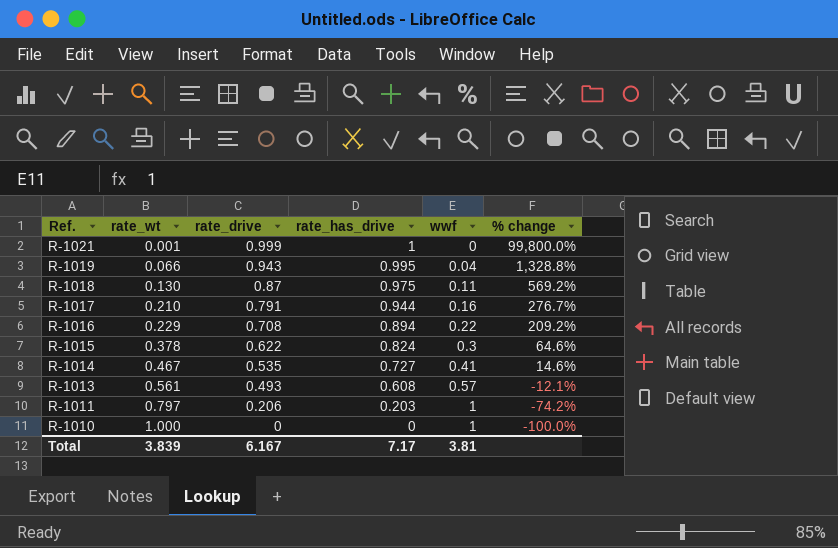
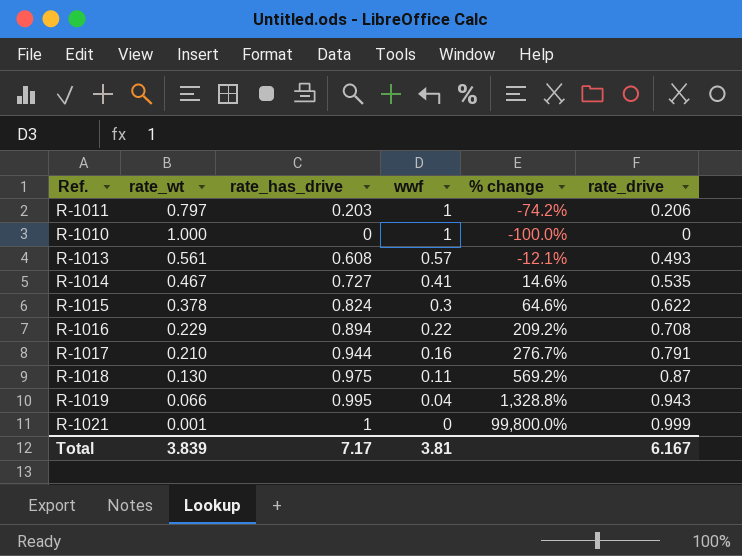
row order: Ref. descending -> wwf descending
column rate_drive | position: 3 -> 6

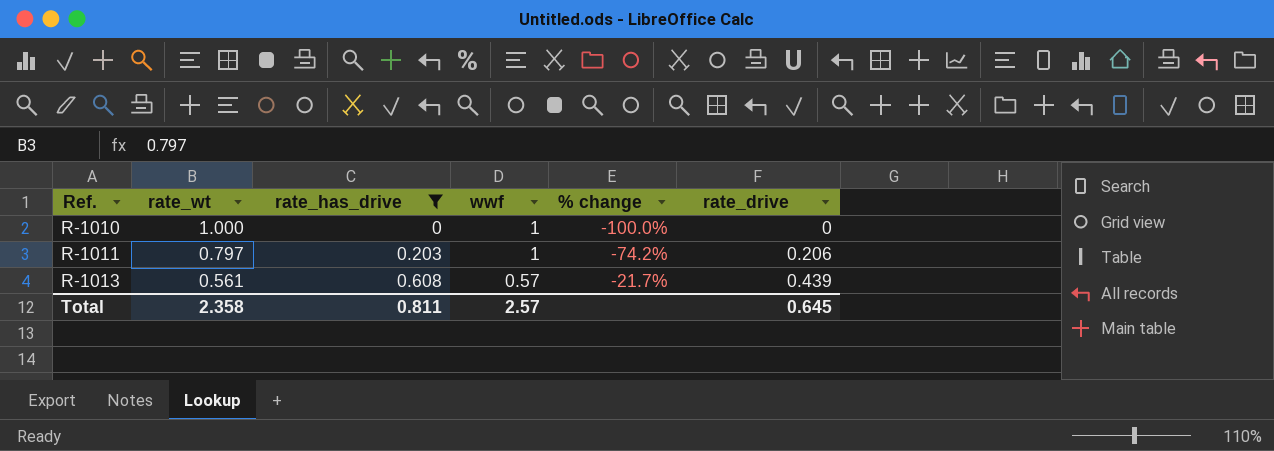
filter: none -> rate_has_drive <= 0.608
row order: wwf descending -> Ref. ascending
R-1013 | % change: -12.1% -> -21.7%
R-1013 | rate_drive: 0.493 -> 0.439
Total | rate_wt: 3.839 -> 2.358
Total | rate_has_drive: 7.17 -> 0.811
Total | wwf: 3.81 -> 2.57
Total | rate_drive: 6.167 -> 0.645

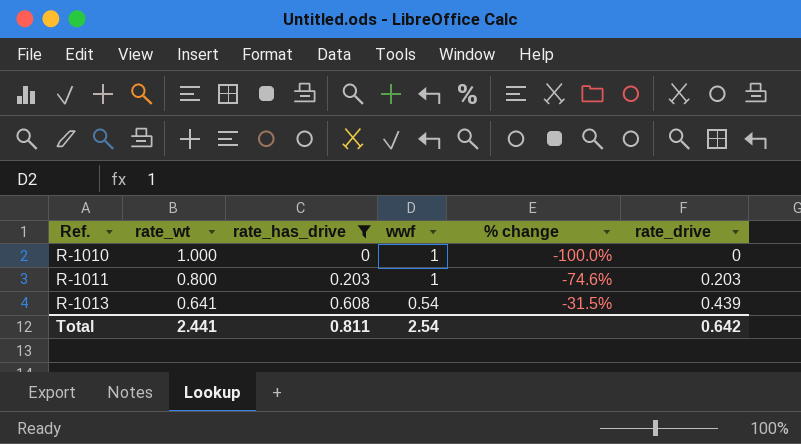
R-1011 | rate_wt: 0.797 -> 0.800
R-1011 | % change: -74.2% -> -74.6%
R-1011 | rate_drive: 0.206 -> 0.203
R-1013 | rate_wt: 0.561 -> 0.641
R-1013 | wwf: 0.57 -> 0.54
R-1013 | % change: -21.7% -> -31.5%
Total | rate_wt: 2.358 -> 2.441
Total | wwf: 2.57 -> 2.54
Total | rate_drive: 0.645 -> 0.642

